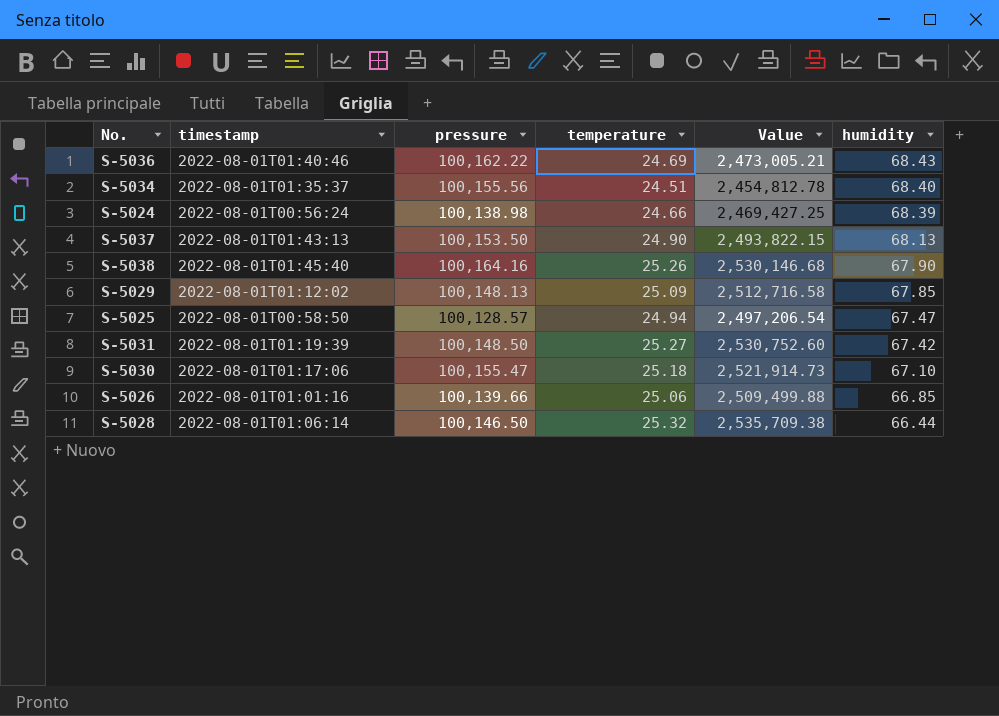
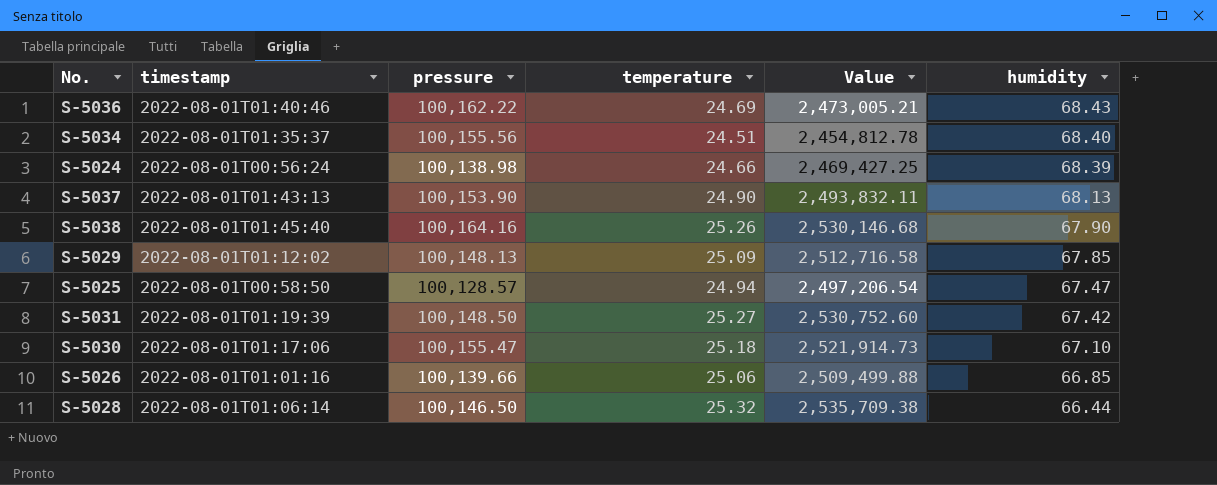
S-5037 | pressure: 100,153.50 -> 100,153.90
S-5037 | Value: 2,493,822.15 -> 2,493,832.11

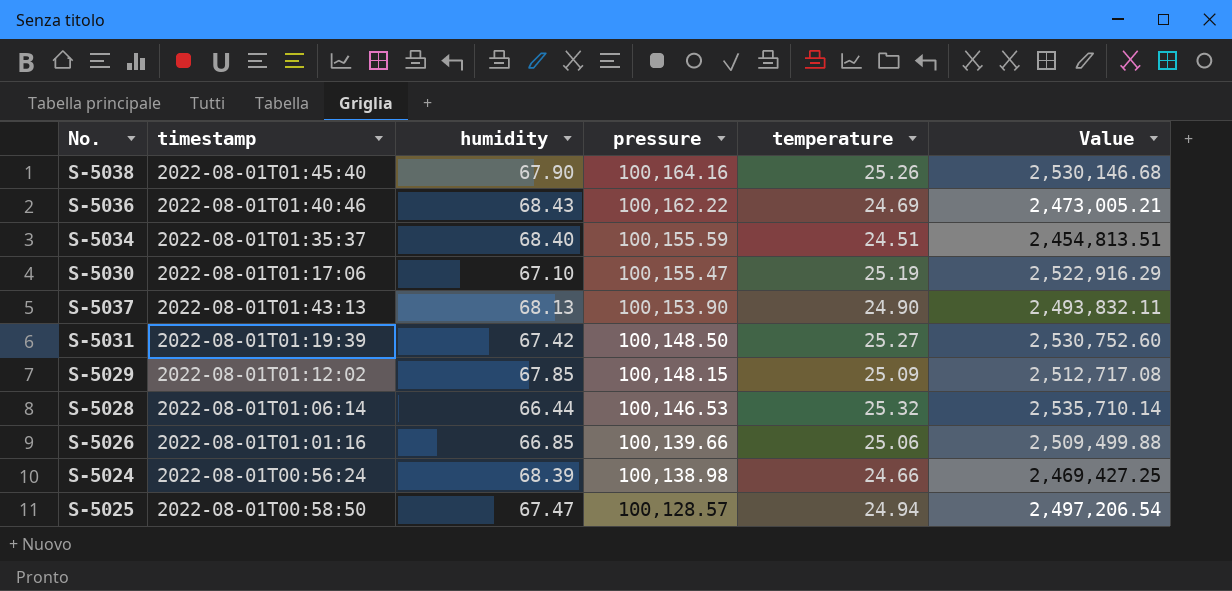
row order: humidity descending -> pressure descending
column humidity | position: 6 -> 3
S-5034 | pressure: 100,155.56 -> 100,155.59
S-5034 | Value: 2,454,812.78 -> 2,454,813.51
S-5030 | temperature: 25.18 -> 25.19
S-5030 | Value: 2,521,914.73 -> 2,522,916.29
S-5029 | pressure: 100,148.13 -> 100,148.15
S-5029 | Value: 2,512,716.58 -> 2,512,717.08
S-5028 | pressure: 100,146.50 -> 100,146.53
S-5028 | Value: 2,535,709.38 -> 2,535,710.14

